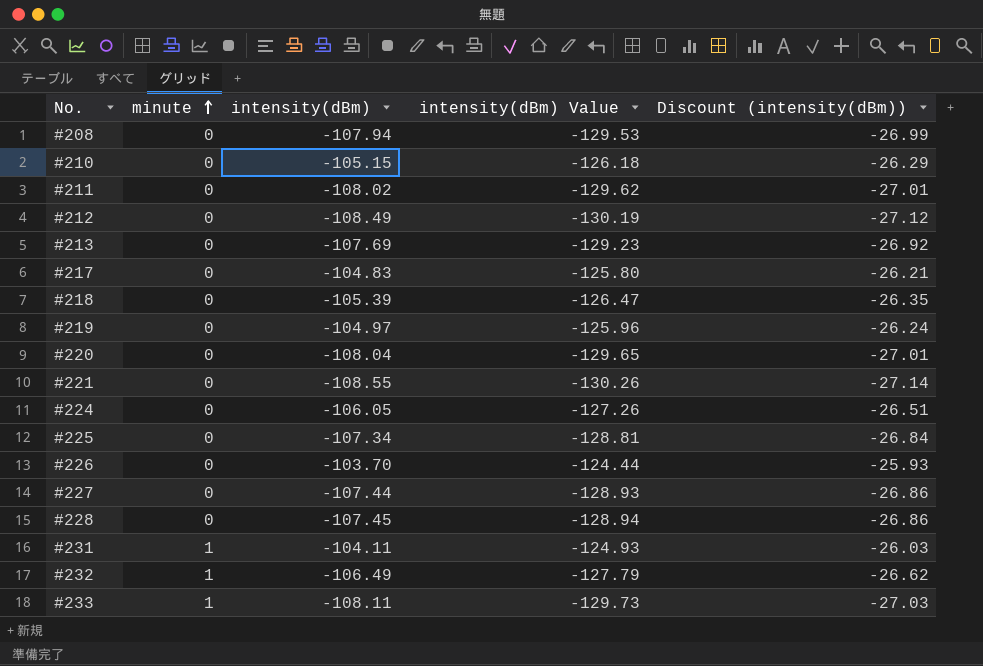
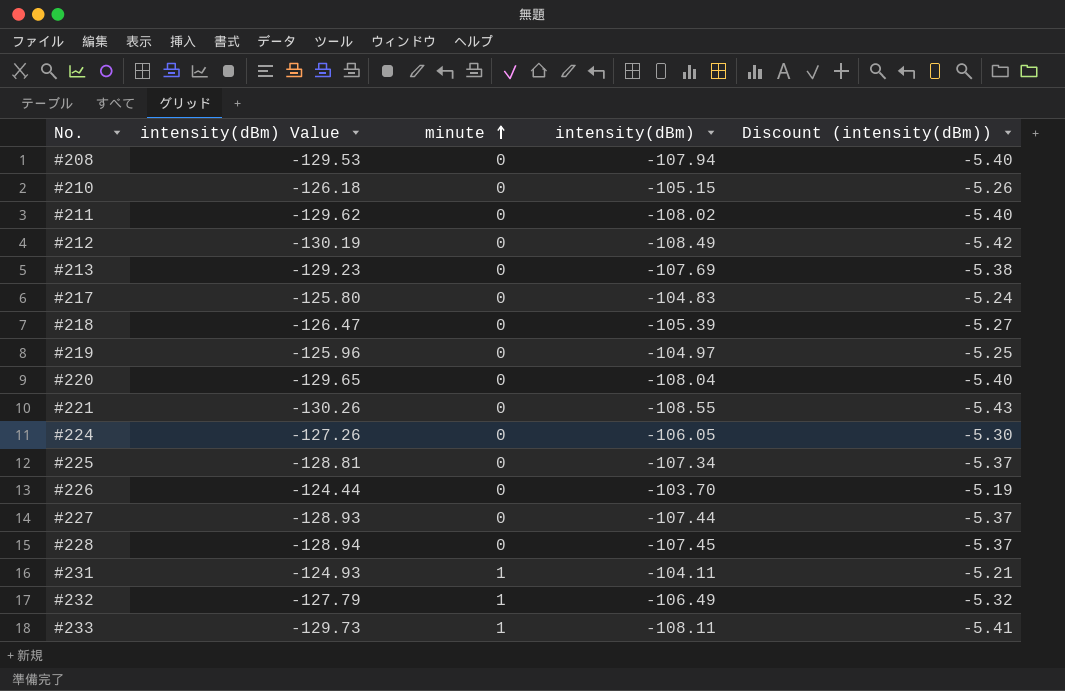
column intensity(dBm) Value | position: 4 -> 2
column Discount (intensity(dBm)) | formula: [intensity(dBm)] * 0.25 -> [intensity(dBm)] * 0.05

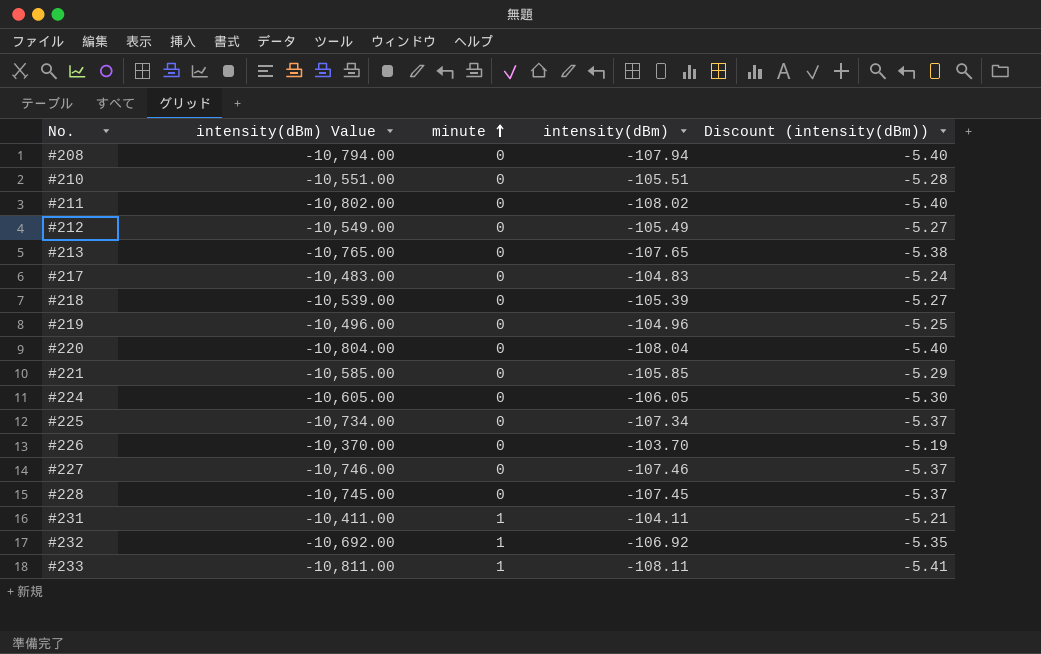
column intensity(dBm) Value | formula: [intensity(dBm)] * 1.2 -> [intensity(dBm)] * 100
#210 | intensity(dBm): -105.15 -> -105.51
#210 | Discount (intensity(dBm)): -5.26 -> -5.28
#212 | intensity(dBm): -108.49 -> -105.49
#212 | Discount (intensity(dBm)): -5.42 -> -5.27
#213 | intensity(dBm): -107.69 -> -107.65
#219 | intensity(dBm): -104.97 -> -104.96
#221 | intensity(dBm): -108.55 -> -105.85
#221 | Discount (intensity(dBm)): -5.43 -> -5.29
#227 | intensity(dBm): -107.44 -> -107.46
#232 | intensity(dBm): -106.49 -> -106.92
#232 | Discount (intensity(dBm)): -5.32 -> -5.35

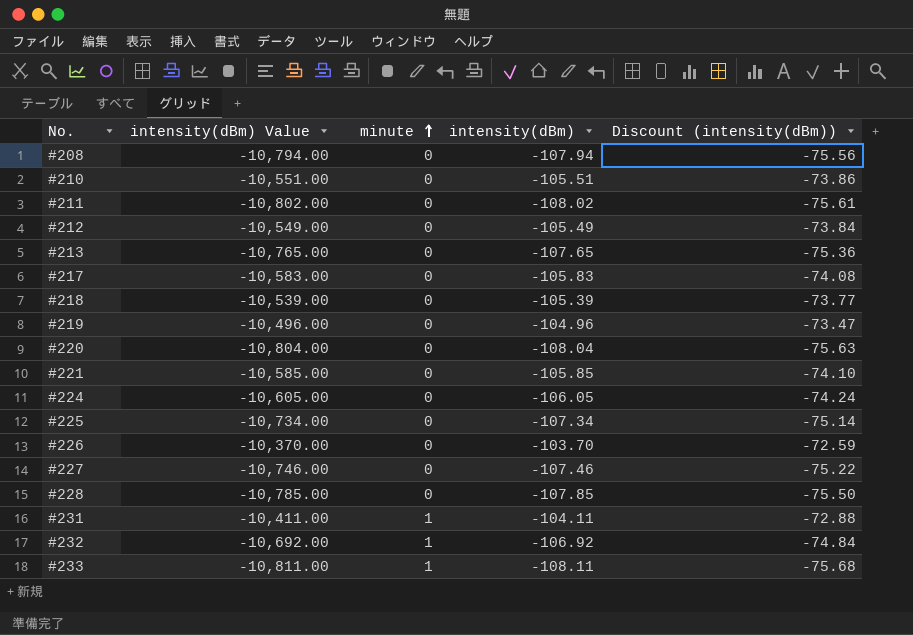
column Discount (intensity(dBm)) | formula: [intensity(dBm)] * 0.05 -> [intensity(dBm)] * 0.7
#217 | intensity(dBm) Value: -10,483.00 -> -10,583.00
#217 | intensity(dBm): -104.83 -> -105.83
#228 | intensity(dBm) Value: -10,745.00 -> -10,785.00
#228 | intensity(dBm): -107.45 -> -107.85

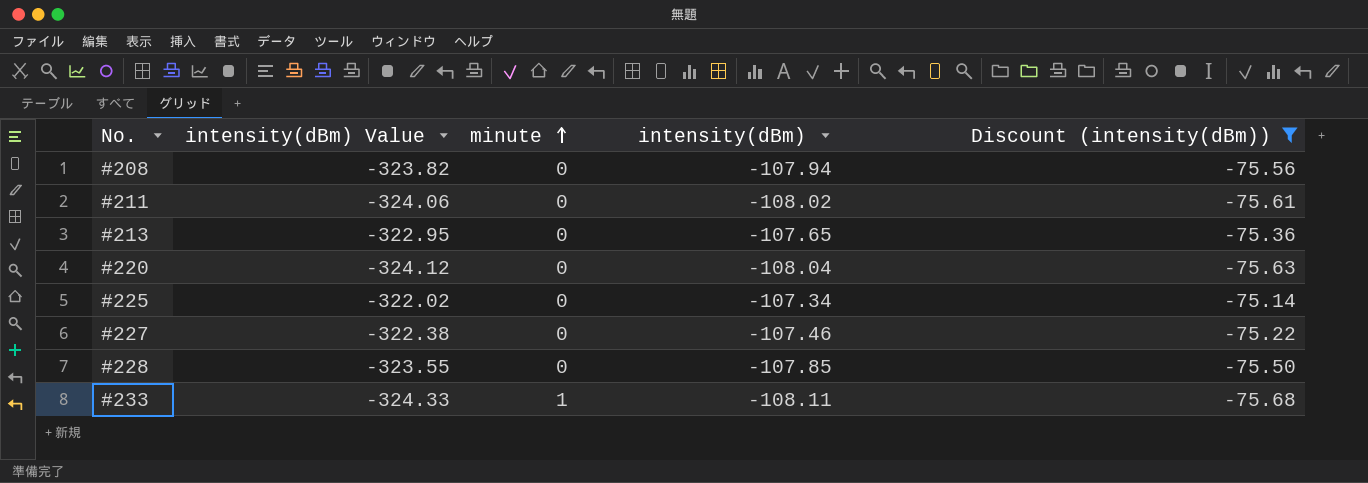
filter: none -> Discount (intensity(dBm)) <= -75.14
column intensity(dBm) Value | formula: [intensity(dBm)] * 100 -> [intensity(dBm)] * 3

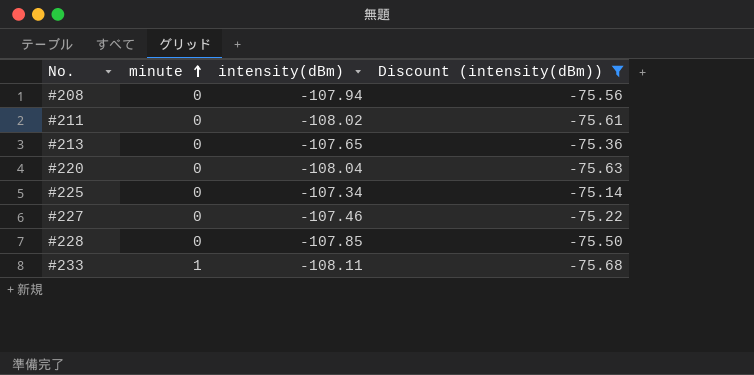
column intensity(dBm) Value | formula: [intensity(dBm)] * 3 -> none

